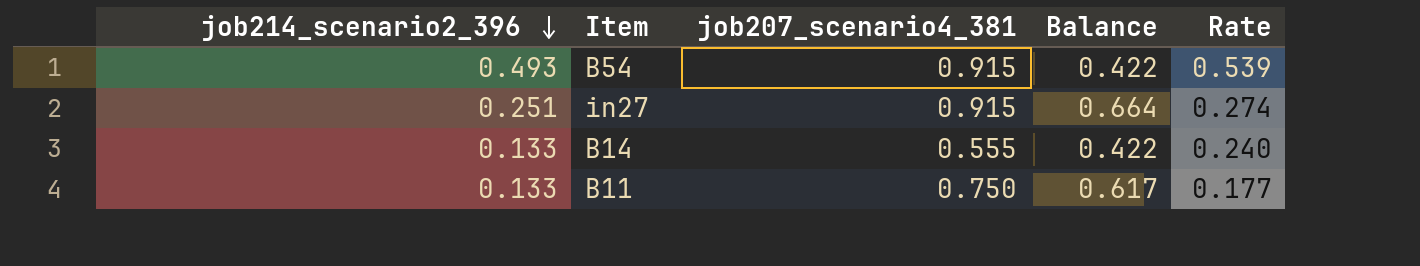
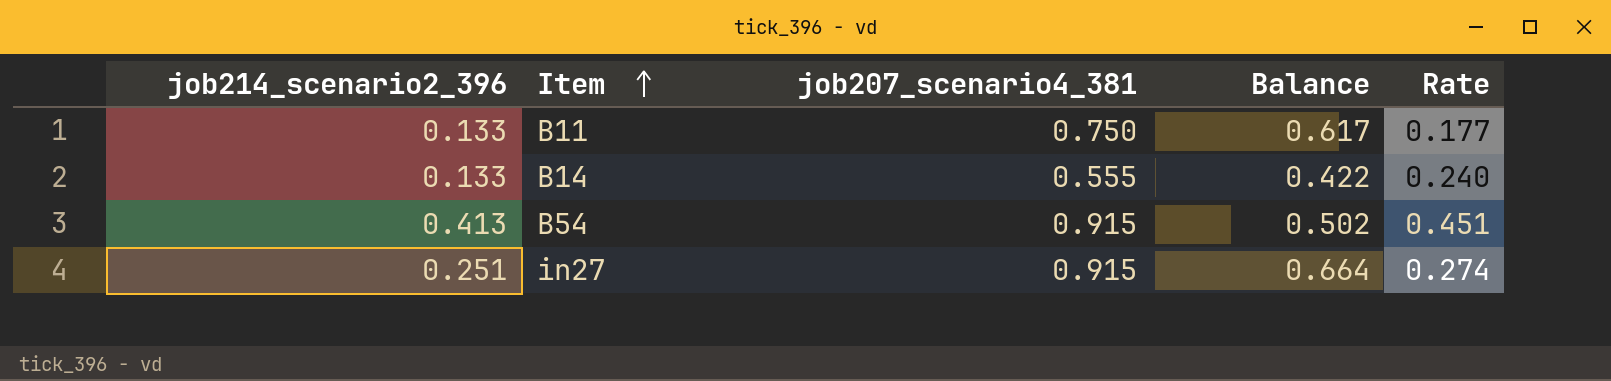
row order: job214_scenario2_396 descending -> Item ascending
B54 | job214_scenario2_396: 0.493 -> 0.413
B54 | Balance: 0.422 -> 0.502
B54 | Rate: 0.539 -> 0.451

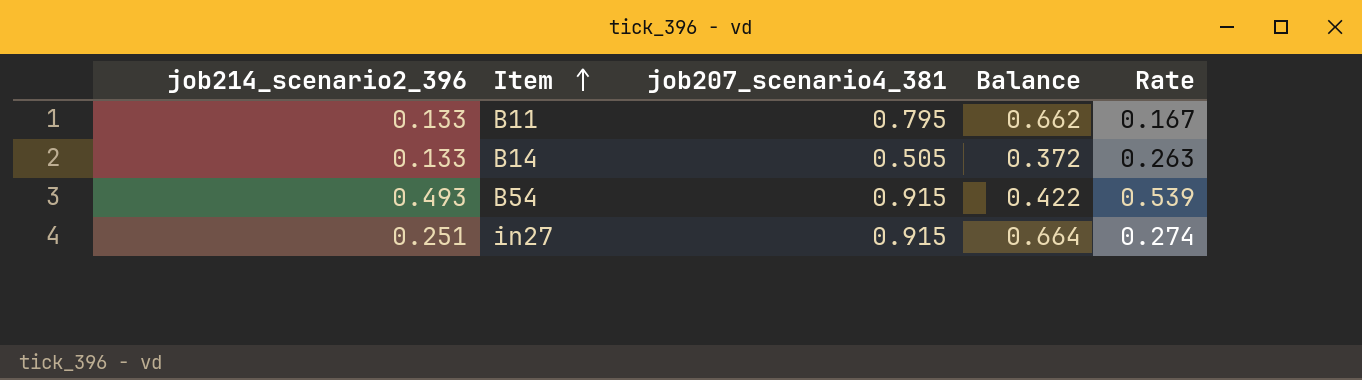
B11 | job207_scenario4_381: 0.750 -> 0.795
B11 | Balance: 0.617 -> 0.662
B11 | Rate: 0.177 -> 0.167
B14 | job207_scenario4_381: 0.555 -> 0.505
B14 | Balance: 0.422 -> 0.372
B14 | Rate: 0.240 -> 0.263
B54 | job214_scenario2_396: 0.413 -> 0.493
B54 | Balance: 0.502 -> 0.422
B54 | Rate: 0.451 -> 0.539

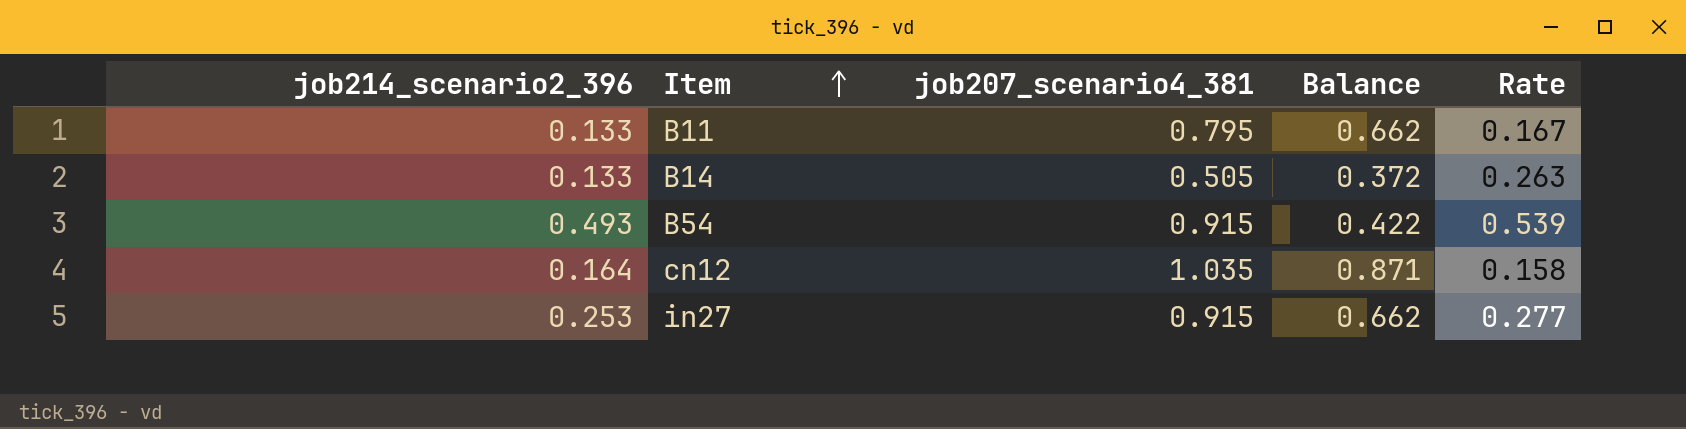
row cn12: none -> 0.164 | 1.035 | 0.871 | 0.158
in27 | job214_scenario2_396: 0.251 -> 0.253
in27 | Balance: 0.664 -> 0.662
in27 | Rate: 0.274 -> 0.277

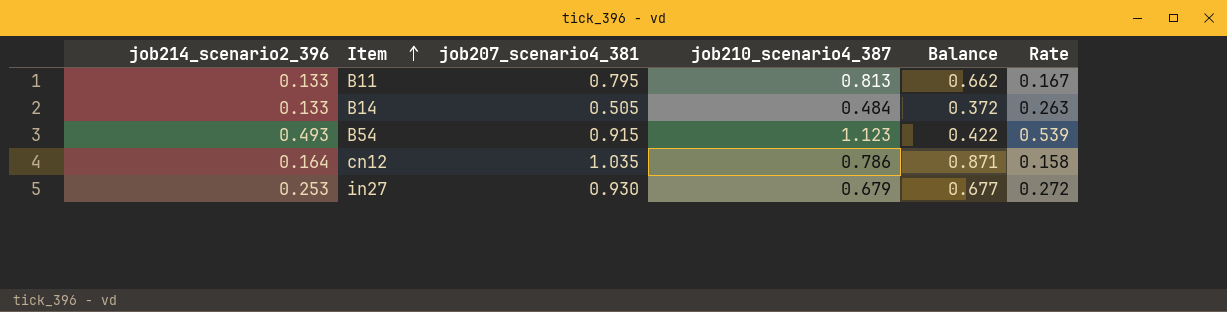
column job210_scenario4_387 | position: none -> 4
in27 | job207_scenario4_381: 0.915 -> 0.930
in27 | Balance: 0.662 -> 0.677
in27 | Rate: 0.277 -> 0.272

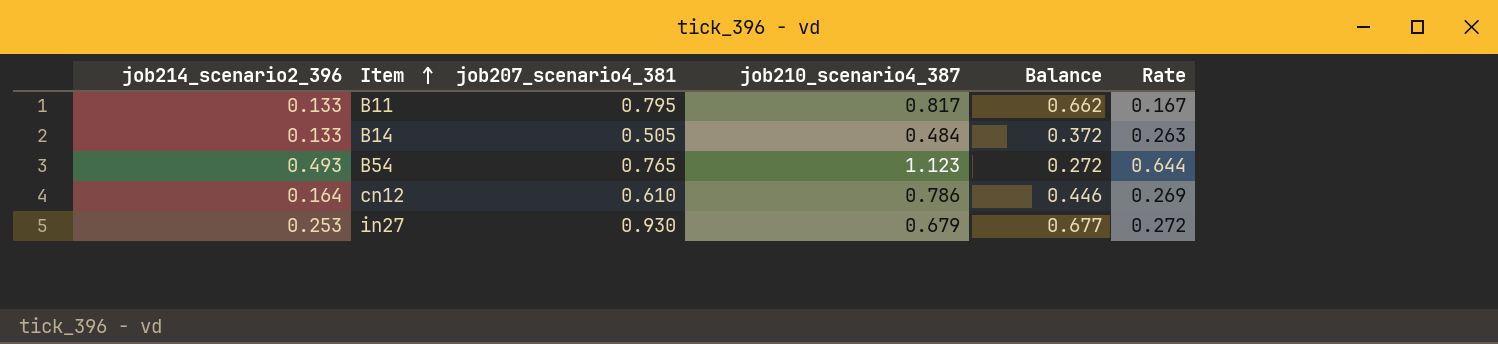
B11 | job210_scenario4_387: 0.813 -> 0.817
B54 | job207_scenario4_381: 0.915 -> 0.765
B54 | Balance: 0.422 -> 0.272
B54 | Rate: 0.539 -> 0.644
cn12 | job207_scenario4_381: 1.035 -> 0.610
cn12 | Balance: 0.871 -> 0.446
cn12 | Rate: 0.158 -> 0.269

